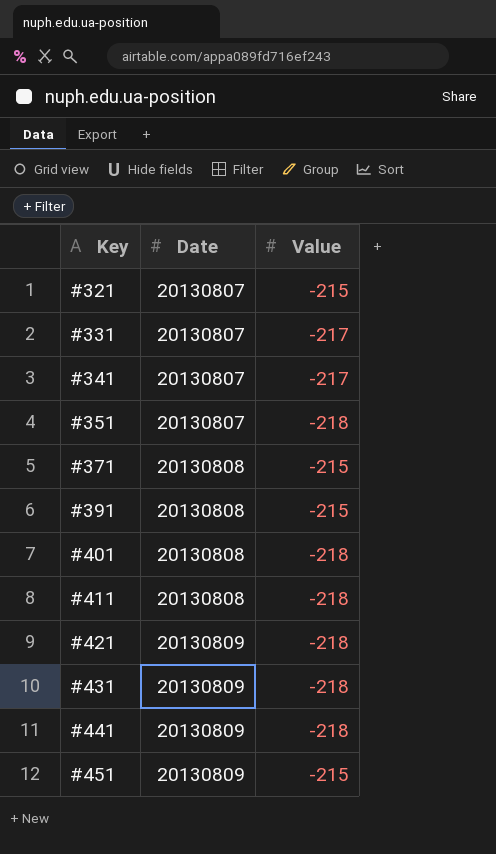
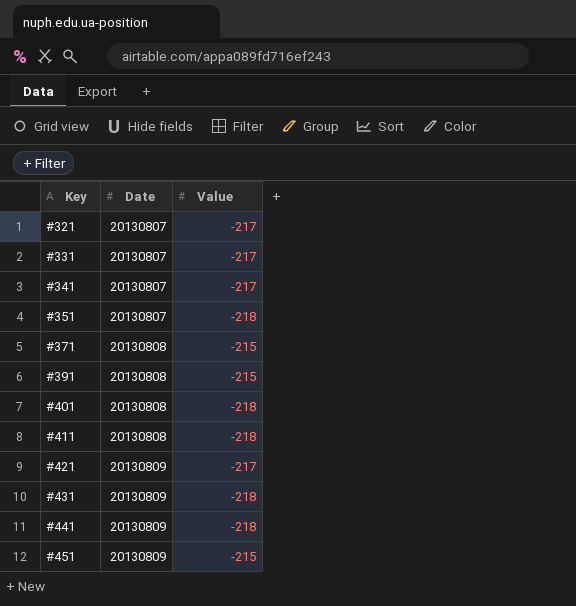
#321 | Value: -215 -> -217
#421 | Value: -218 -> -217

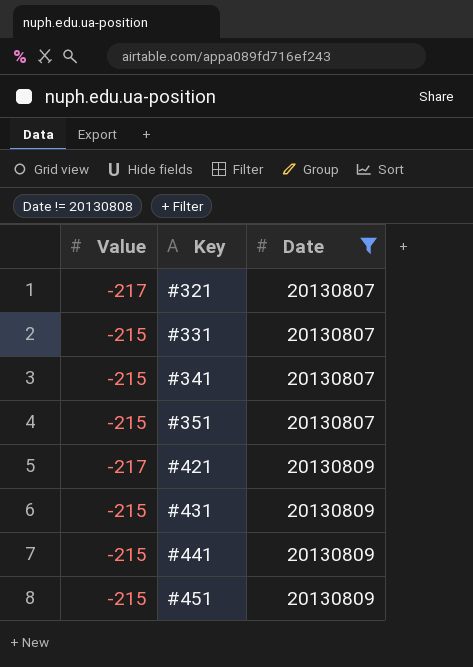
filter: none -> Date != 20130808
column Value | position: 3 -> 1
#331 | Value: -217 -> -215
#341 | Value: -217 -> -215
#351 | Value: -218 -> -215
#431 | Value: -218 -> -215
#441 | Value: -218 -> -215

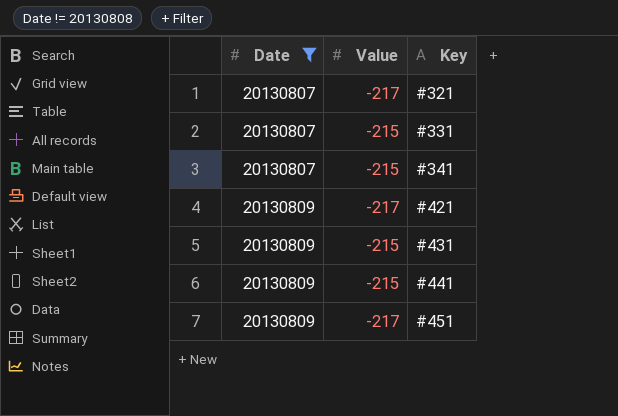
column Date | position: 3 -> 1
row #351: -215 | 20130807 -> none
#451 | Value: -215 -> -217

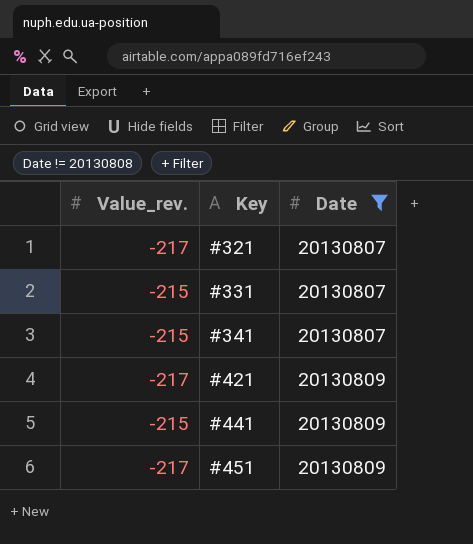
column name: Value -> Value_rev.
column Date | position: 1 -> 3
row #431: 20130809 | -215 -> none

